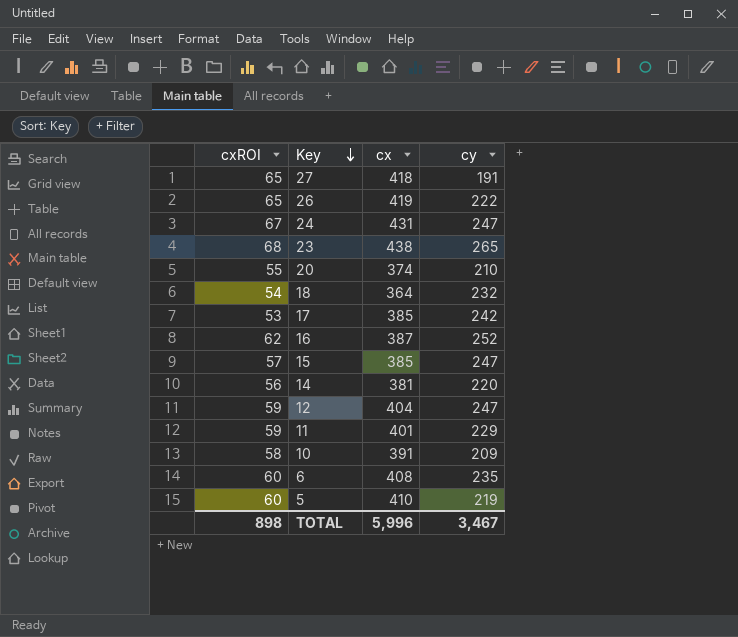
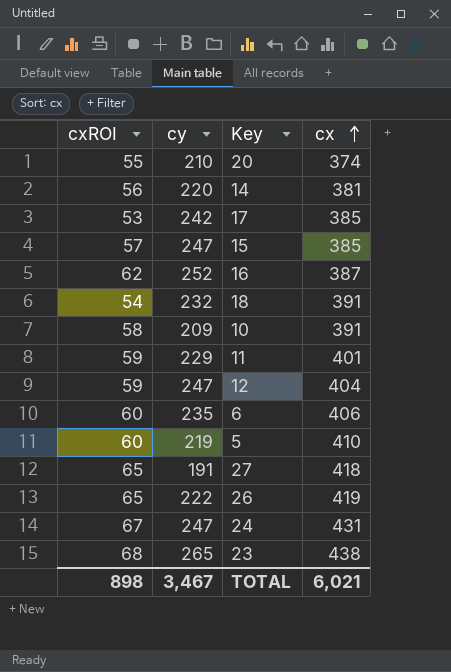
row order: Key descending -> cx ascending
column cy | position: 4 -> 2
18 | cx: 364 -> 391
6 | cx: 408 -> 406
TOTAL | cx: 5,996 -> 6,021

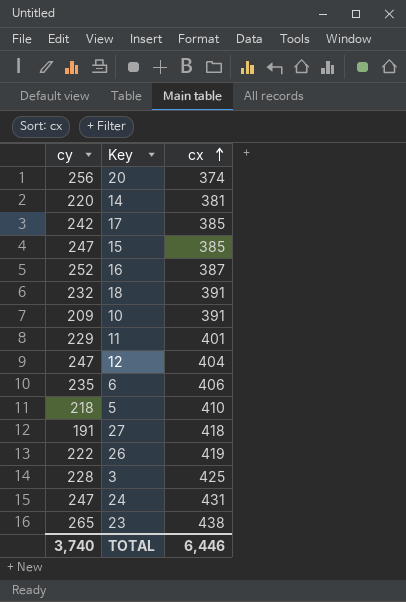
column cxROI | position: 1 -> none
20 | cy: 210 -> 256
5 | cy: 219 -> 218
row 3: none -> 228 | 425
TOTAL | cy: 3,467 -> 3,740
TOTAL | cx: 6,021 -> 6,446

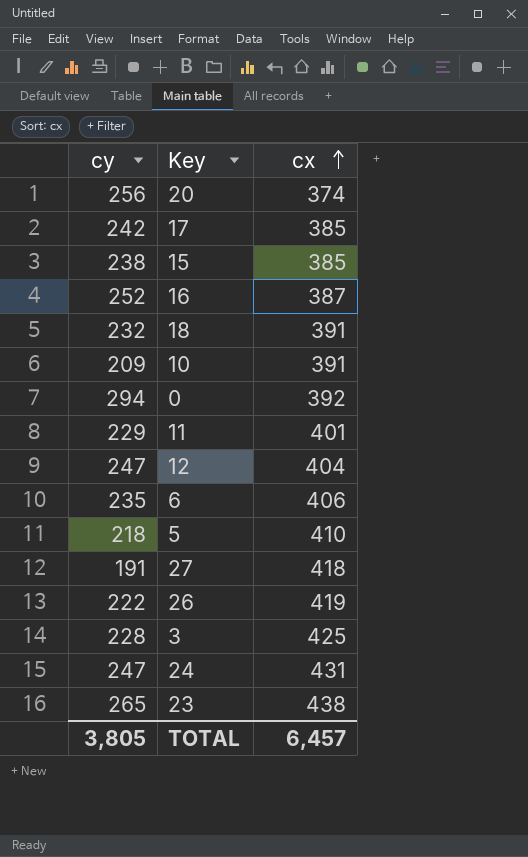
row 14: 220 | 381 -> none
15 | cy: 247 -> 238
row 0: none -> 294 | 392
TOTAL | cy: 3,740 -> 3,805
TOTAL | cx: 6,446 -> 6,457

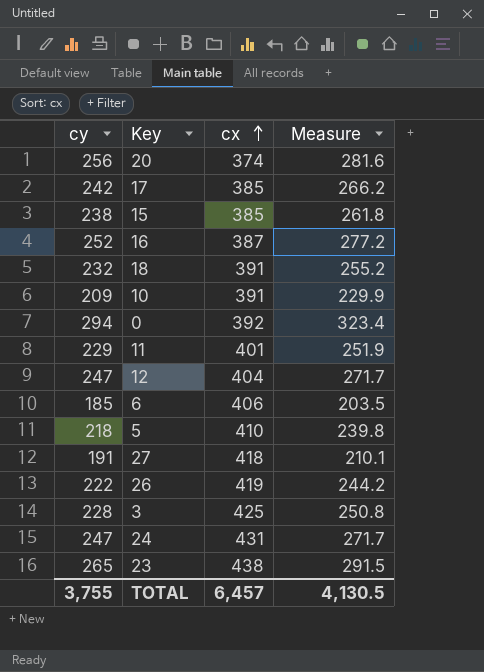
column Measure | formula: none -> [cy] * 1.1
6 | cy: 235 -> 185
TOTAL | cy: 3,805 -> 3,755

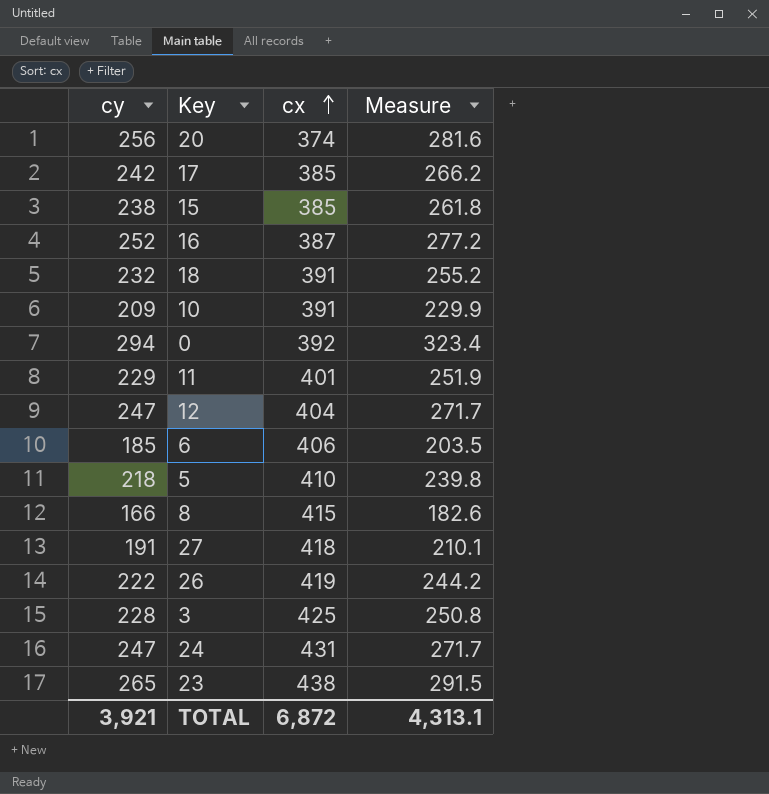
row 8: none -> 166 | 415 | 182.6
TOTAL | cy: 3,755 -> 3,921
TOTAL | cx: 6,457 -> 6,872
TOTAL | Measure: 4,130.5 -> 4,313.1

